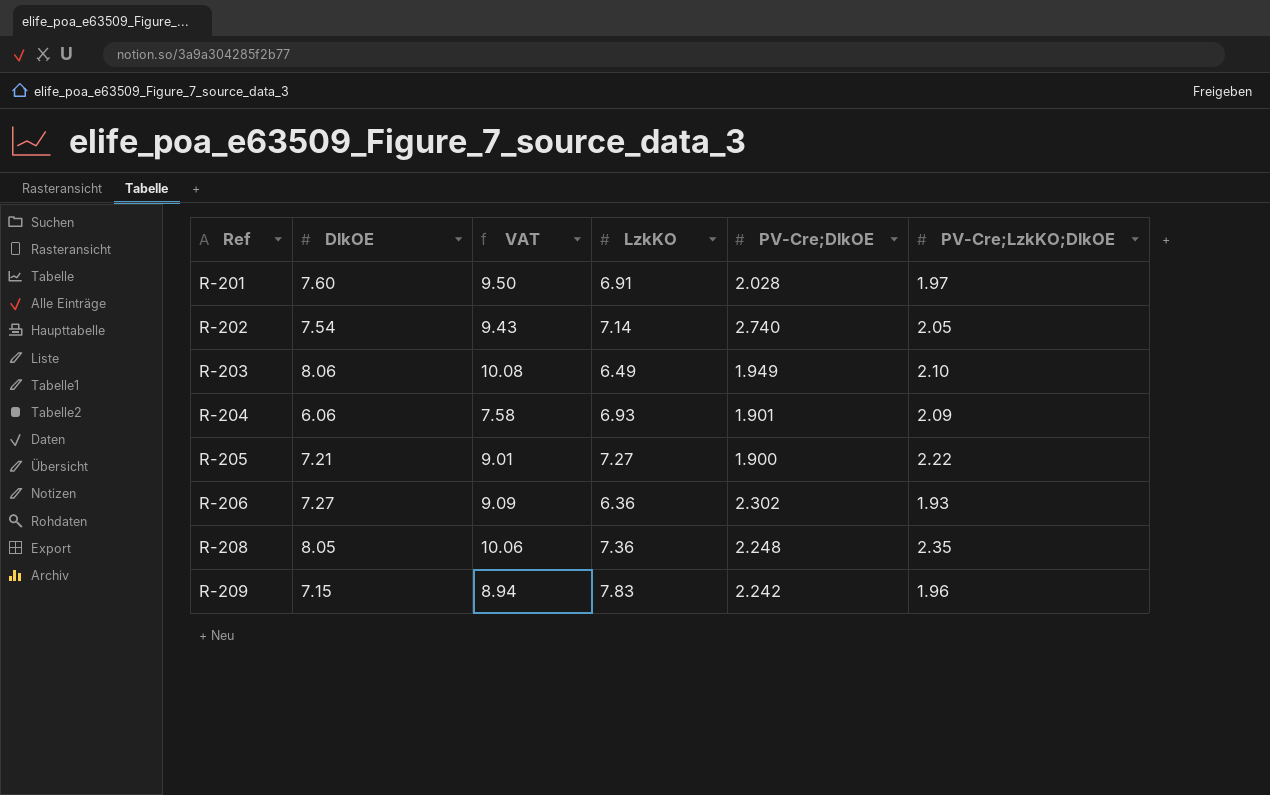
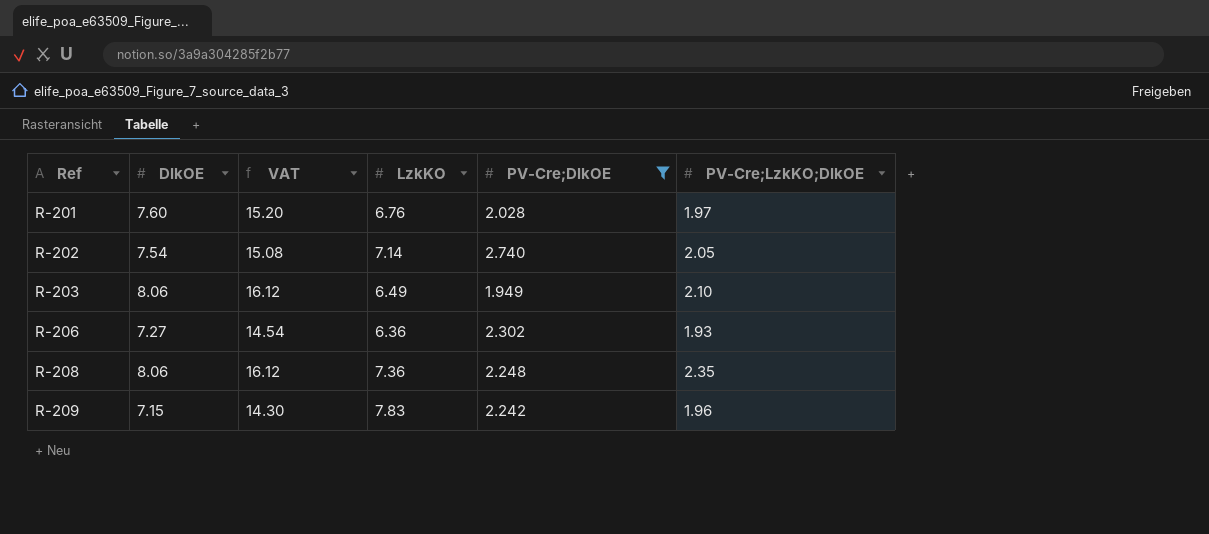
filter: none -> PV-Cre;DlkOE >= 1.949
column VAT | formula: [DlkOE] * 1.25 -> [DlkOE] * 2
R-201 | LzkKO: 6.91 -> 6.76
R-208 | DlkOE: 8.05 -> 8.06

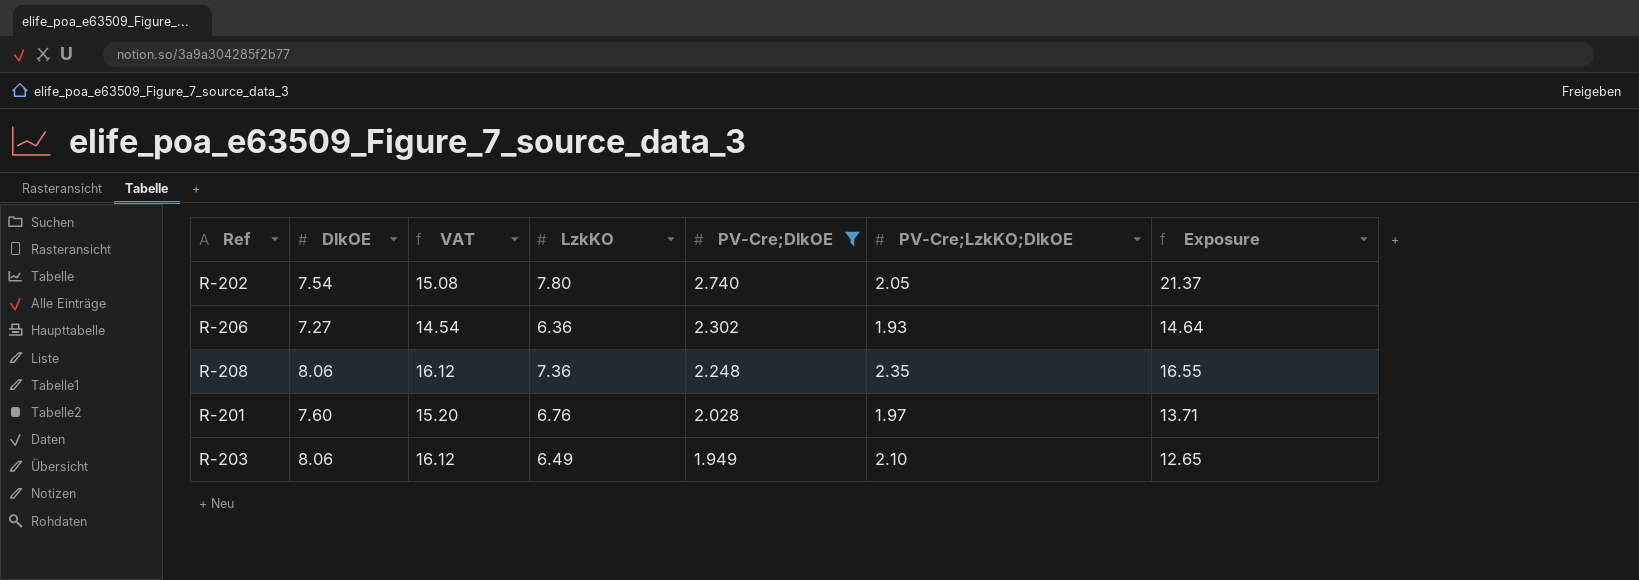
row order: Ref ascending -> PV-Cre;DlkOE descending
column Exposure | formula: none -> [LzkKO] * [PV-Cre;DlkOE]
row R-209: 7.15 | 14.30 | 7.83 | 2.242 | 1.96 -> none
R-202 | LzkKO: 7.14 -> 7.80

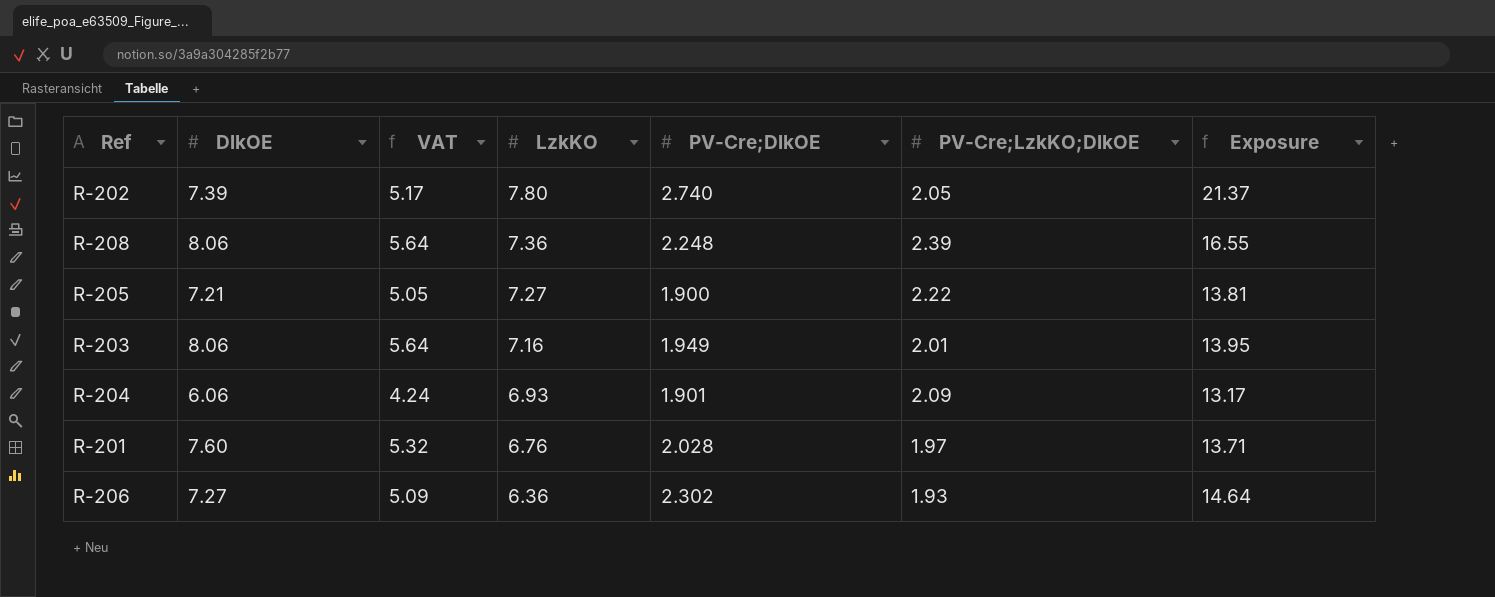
filter: PV-Cre;DlkOE >= 1.949 -> none
row order: PV-Cre;DlkOE descending -> LzkKO descending
column VAT | formula: [DlkOE] * 2 -> [DlkOE] * 0.7
R-202 | DlkOE: 7.54 -> 7.39
R-208 | PV-Cre;LzkKO;DlkOE: 2.35 -> 2.39
R-203 | LzkKO: 6.49 -> 7.16
R-203 | PV-Cre;LzkKO;DlkOE: 2.10 -> 2.01
R-203 | Exposure: 12.65 -> 13.95

